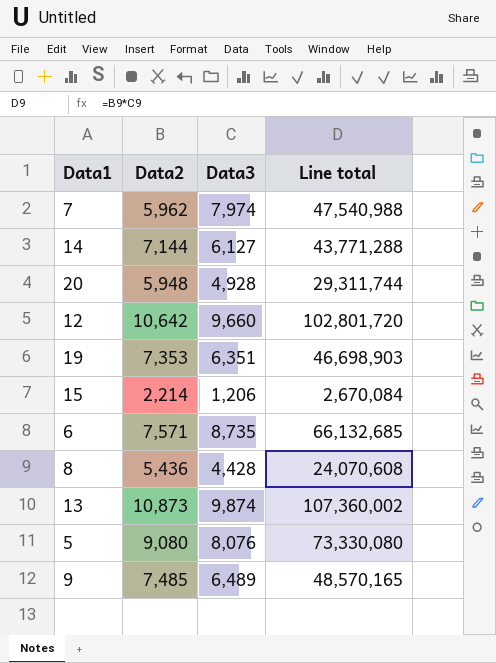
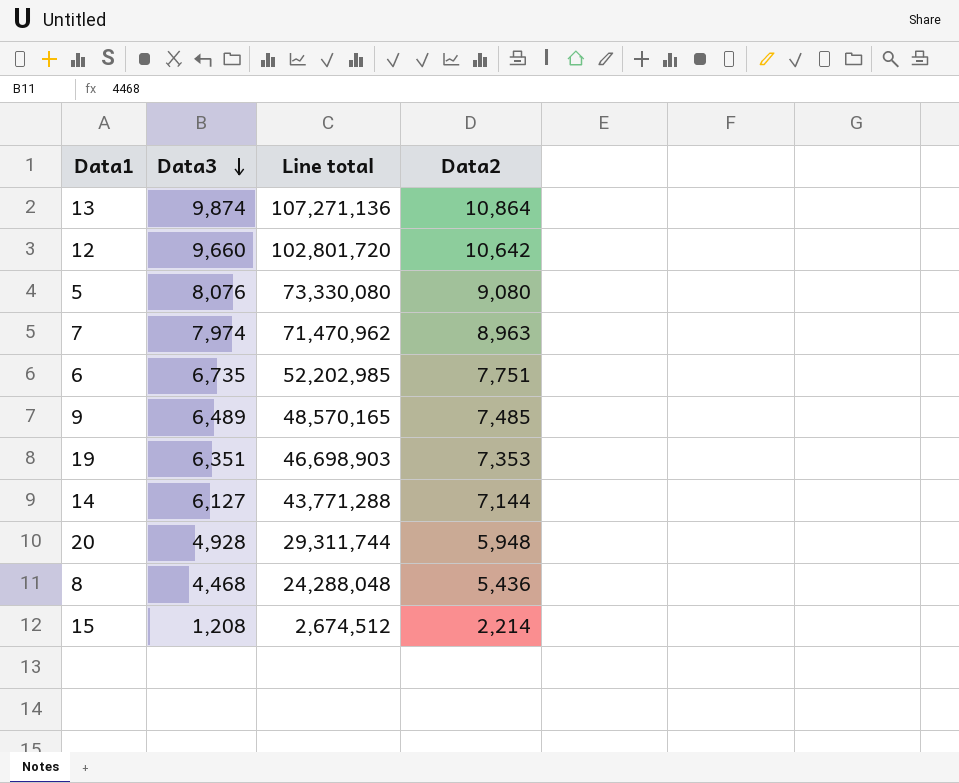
row order: none -> Data3 descending
column Data2 | position: 2 -> 4
13 | Line total: 107,360,002 -> 107,271,136
13 | Data2: 10,873 -> 10,864
7 | Line total: 47,540,988 -> 71,470,962
7 | Data2: 5,962 -> 8,963
6 | Data3: 8,735 -> 6,735
6 | Line total: 66,132,685 -> 52,202,985
6 | Data2: 7,571 -> 7,751
8 | Data3: 4,428 -> 4,468
8 | Line total: 24,070,608 -> 24,288,048
15 | Data3: 1,206 -> 1,208
15 | Line total: 2,670,084 -> 2,674,512

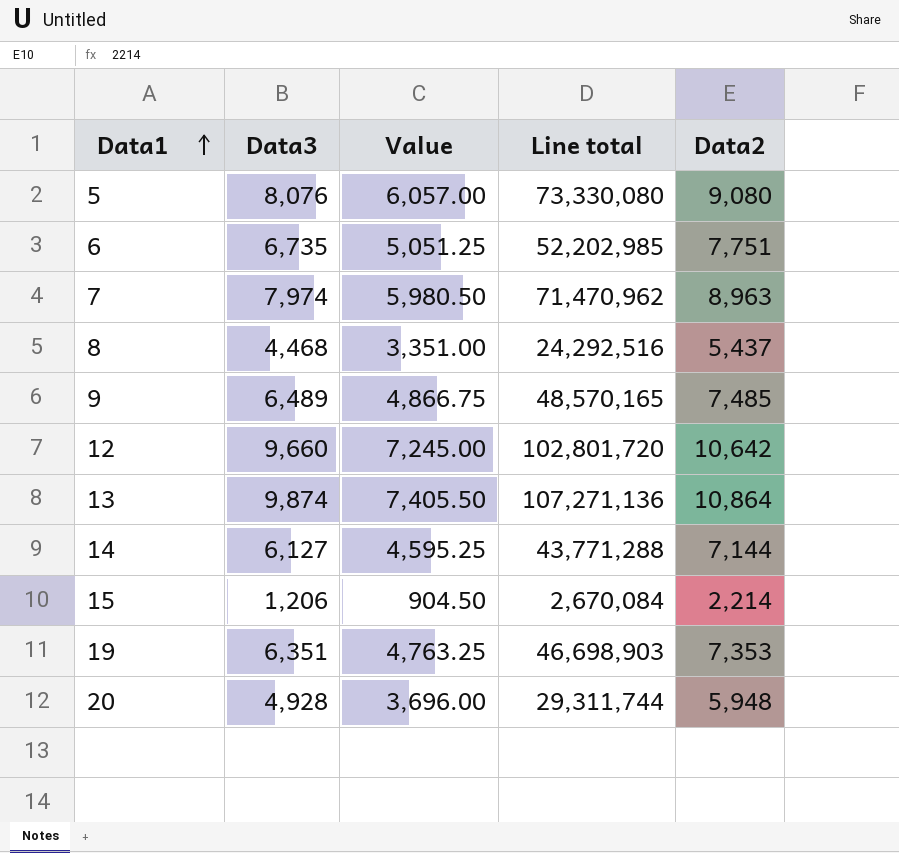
row order: Data3 descending -> Data1 ascending
column Value | formula: none -> [Data3] * 0.75
8 | Line total: 24,288,048 -> 24,292,516
8 | Data2: 5,436 -> 5,437
15 | Data3: 1,208 -> 1,206
15 | Line total: 2,674,512 -> 2,670,084

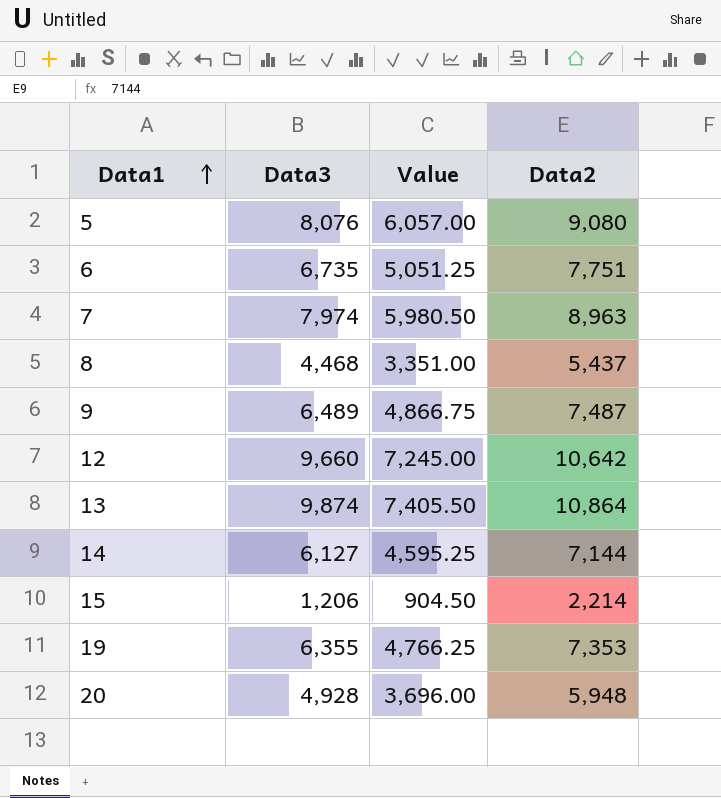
column Line total | formula: [Data3] * [Data2] -> none
9 | Data2: 7,485 -> 7,487
19 | Data3: 6,351 -> 6,355
19 | Value: 4,763.25 -> 4,766.25

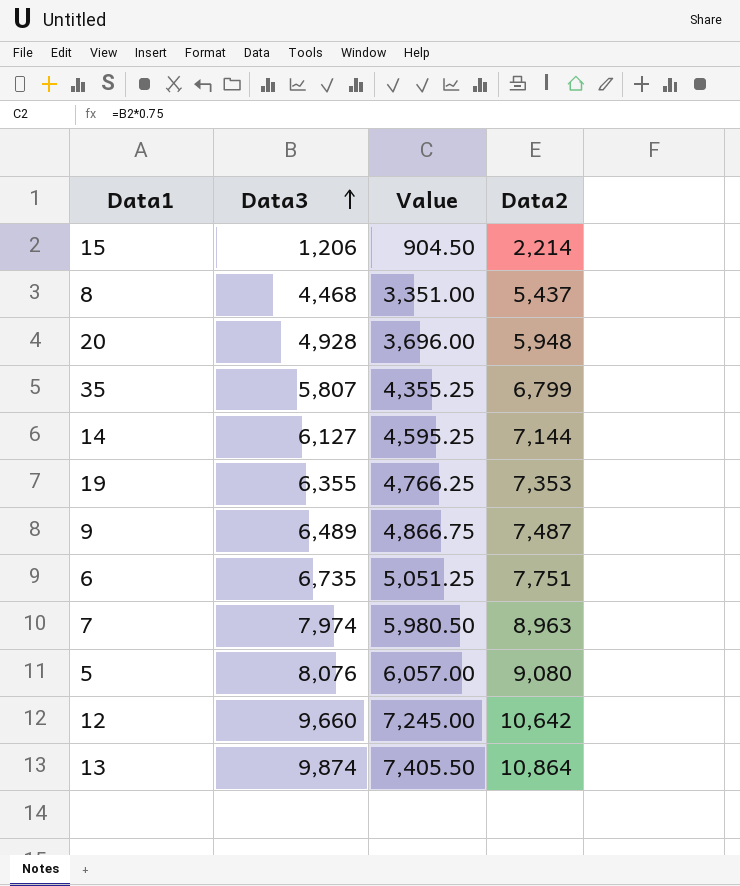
row order: Data1 ascending -> Data3 ascending
row 35: none -> 5,807 | 4,355.25 | 6,799

